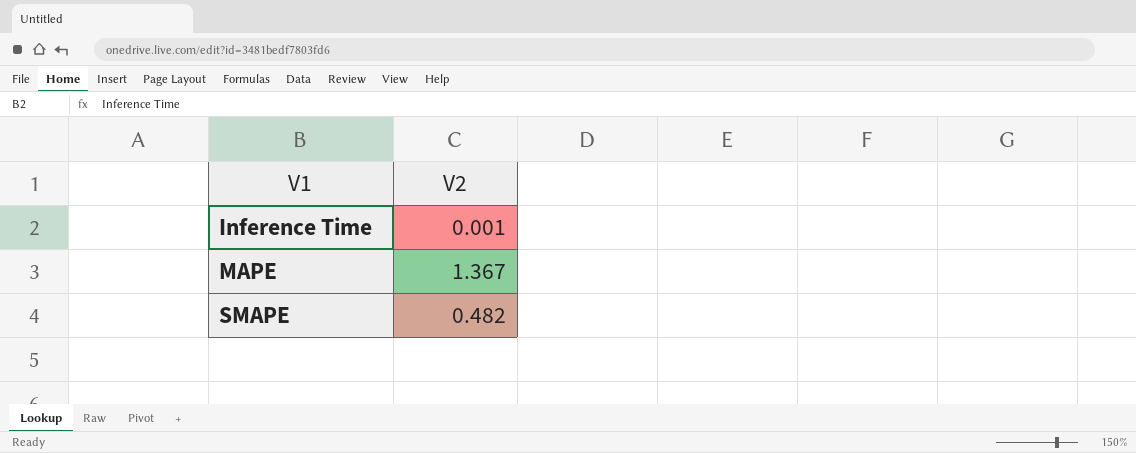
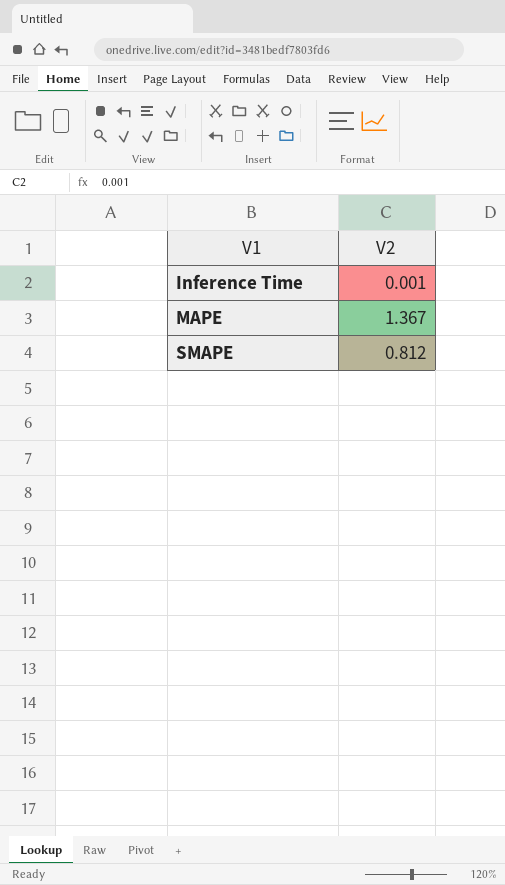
SMAPE | V2: 0.482 -> 0.812

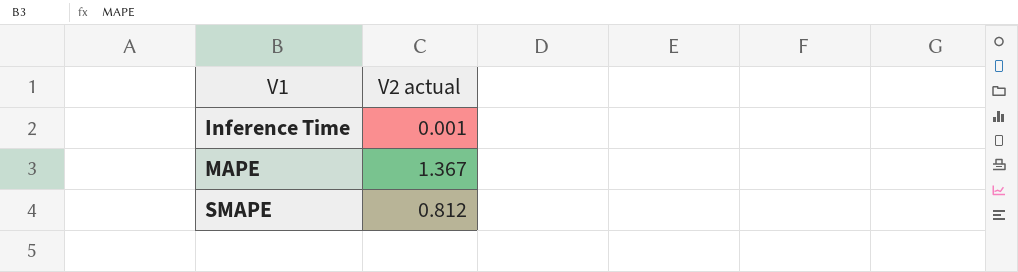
column name: V2 -> V2 actual

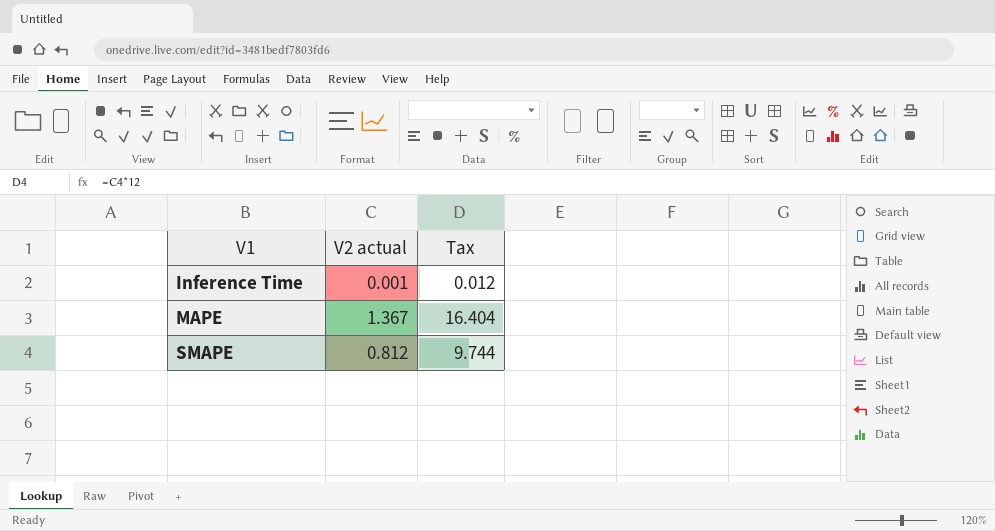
column Tax | formula: none -> [V2 actual] * 12

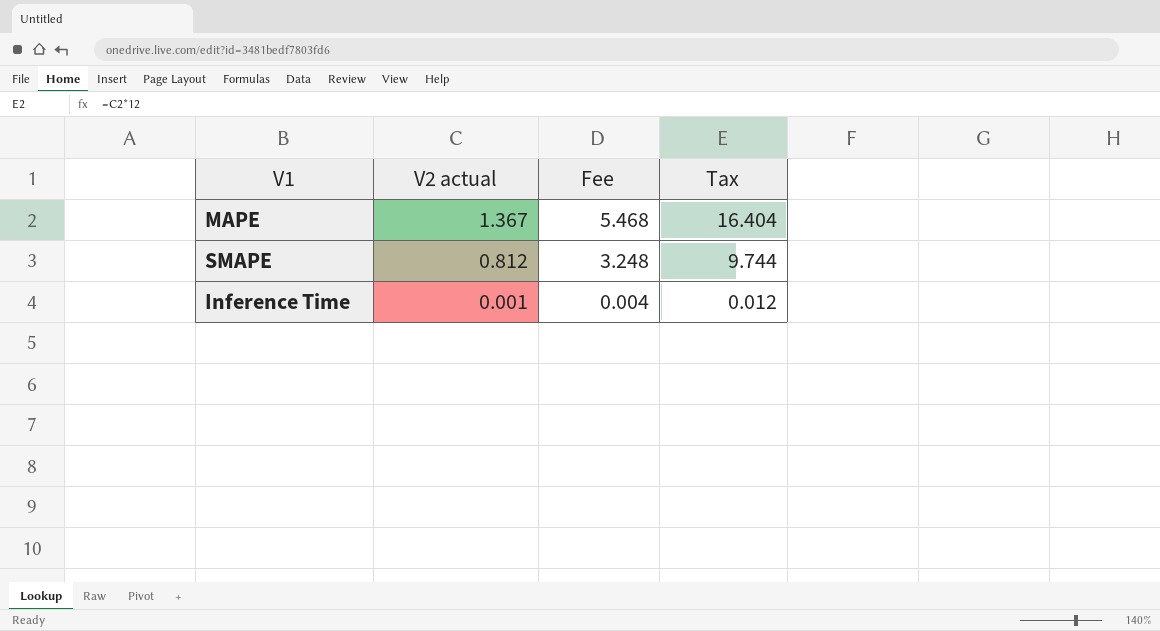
row order: V1 ascending -> V2 actual descending
column Fee | formula: none -> [V2 actual] * 4

